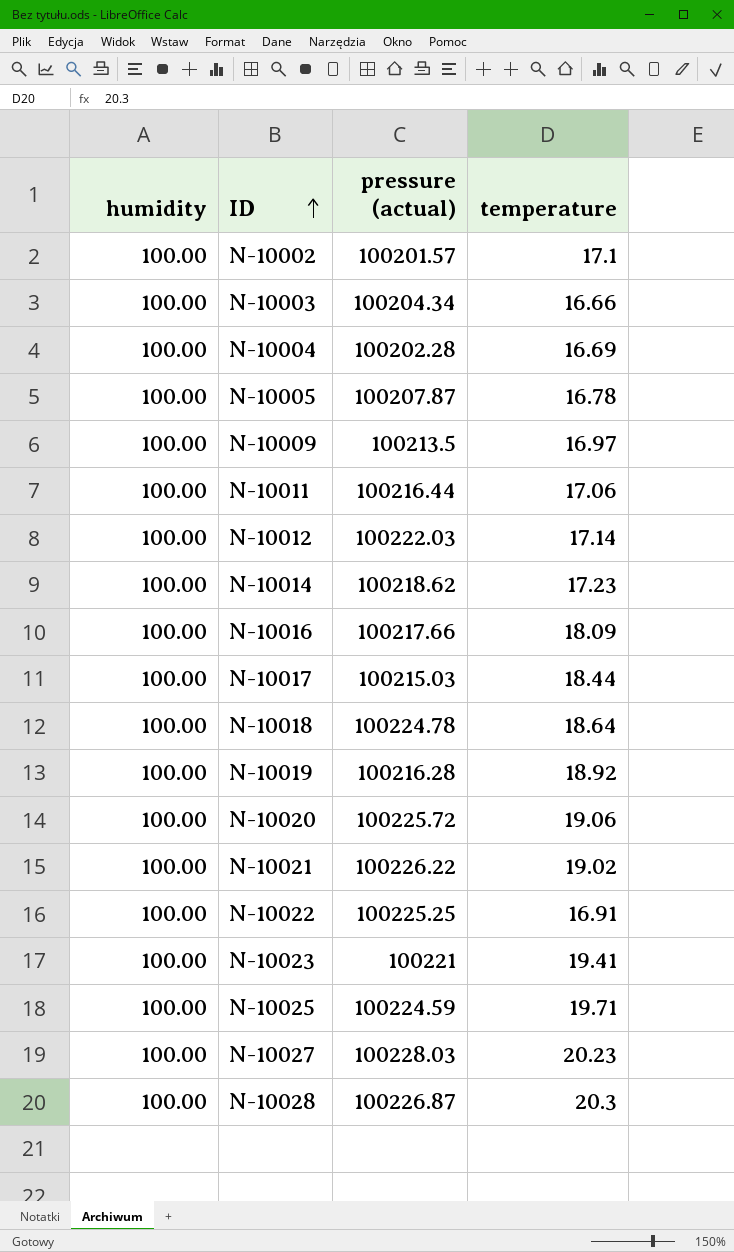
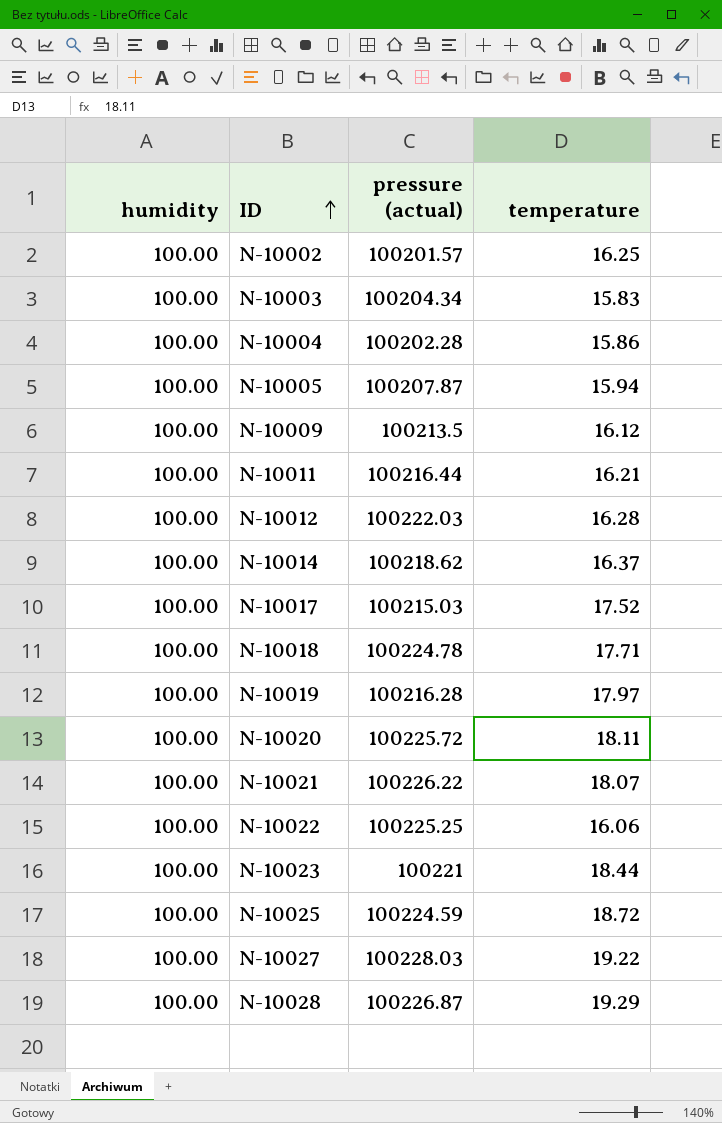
row N-10016: 100.00 | 100217.66 | 18.09 -> none
N-10002 | temperature: 17.1 -> 16.25
N-10003 | temperature: 16.66 -> 15.83
N-10004 | temperature: 16.69 -> 15.86
N-10005 | temperature: 16.78 -> 15.94
N-10009 | temperature: 16.97 -> 16.12
N-10011 | temperature: 17.06 -> 16.21
N-10012 | temperature: 17.14 -> 16.28
N-10014 | temperature: 17.23 -> 16.37
N-10017 | temperature: 18.44 -> 17.52
N-10018 | temperature: 18.64 -> 17.71
N-10019 | temperature: 18.92 -> 17.97
N-10020 | temperature: 19.06 -> 18.11
N-10021 | temperature: 19.02 -> 18.07
N-10022 | temperature: 16.91 -> 16.06
N-10023 | temperature: 19.41 -> 18.44
N-10025 | temperature: 19.71 -> 18.72
N-10027 | temperature: 20.23 -> 19.22
N-10028 | temperature: 20.3 -> 19.29

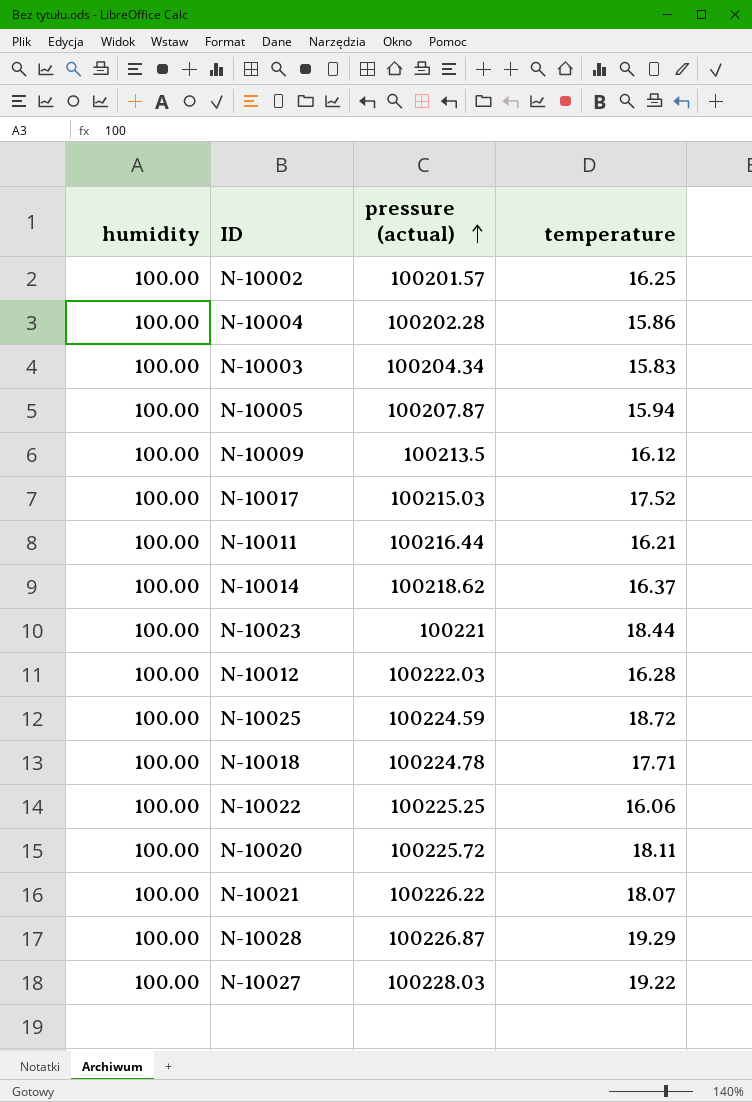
row order: ID ascending -> pressure (actual) ascending
row N-10019: 100.00 | 100216.28 | 17.97 -> none

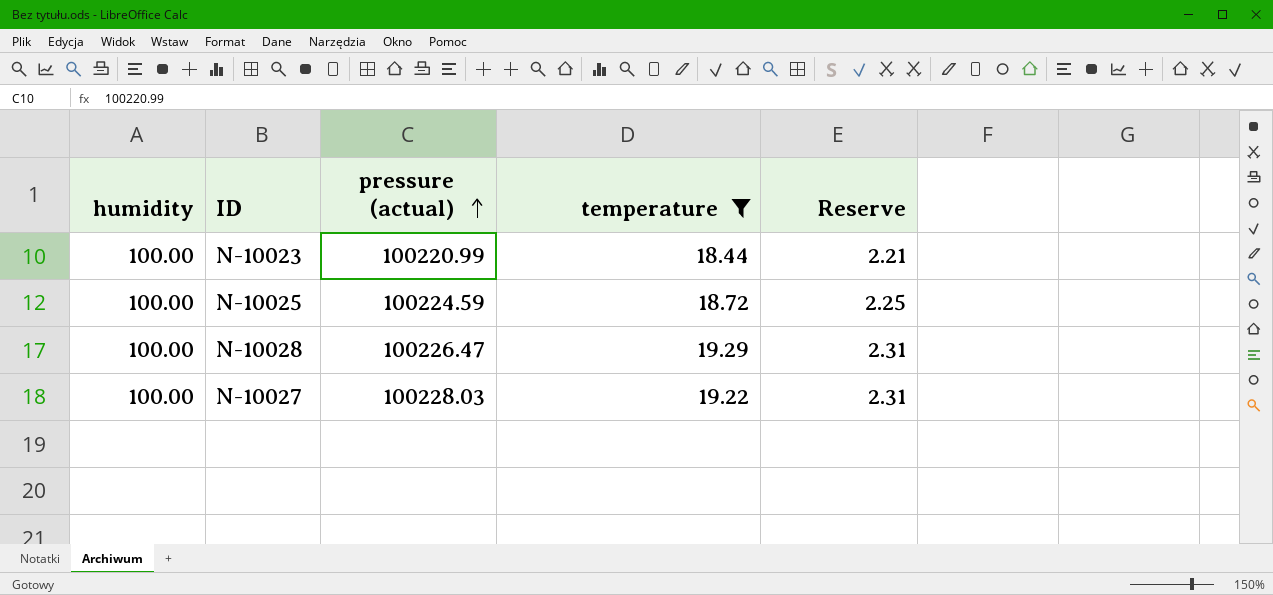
filter: none -> temperature >= 18.44
column Reserve | formula: none -> [temperature] * 0.12
N-10023 | pressure (actual): 100221 -> 100220.99
N-10028 | pressure (actual): 100226.87 -> 100226.47

